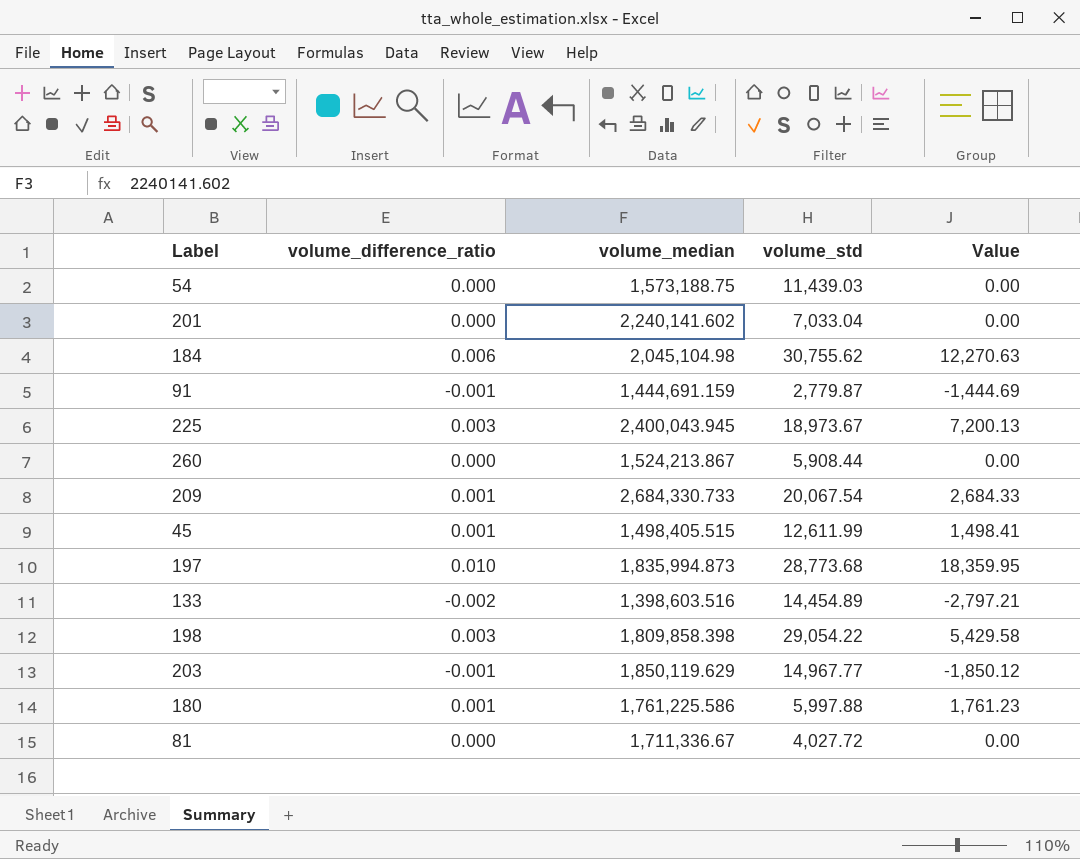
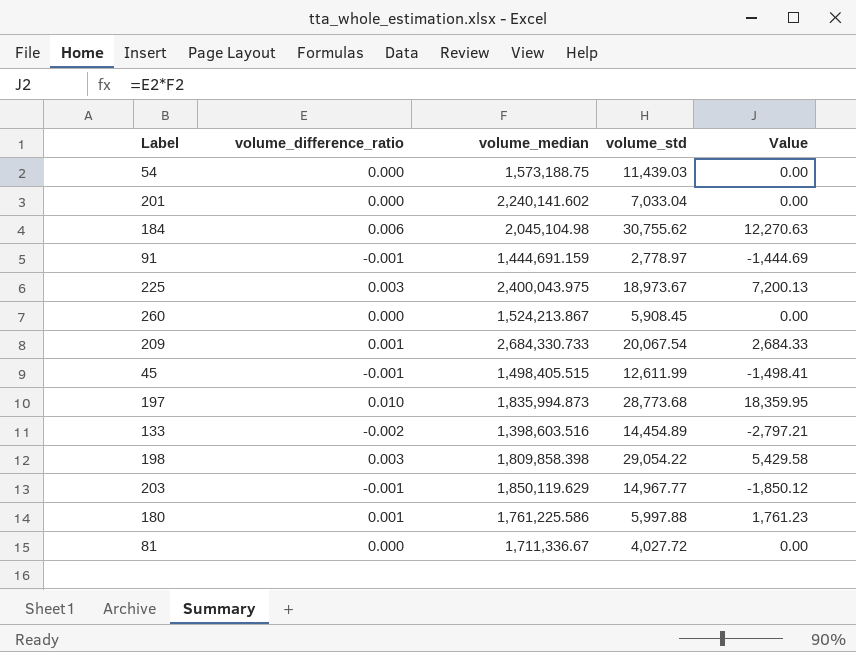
91 | volume_std: 2,779.87 -> 2,778.97
225 | volume_median: 2,400,043.945 -> 2,400,043.975
260 | volume_std: 5,908.44 -> 5,908.45
45 | volume_difference_ratio: 0.001 -> -0.001
45 | Value: 1,498.41 -> -1,498.41

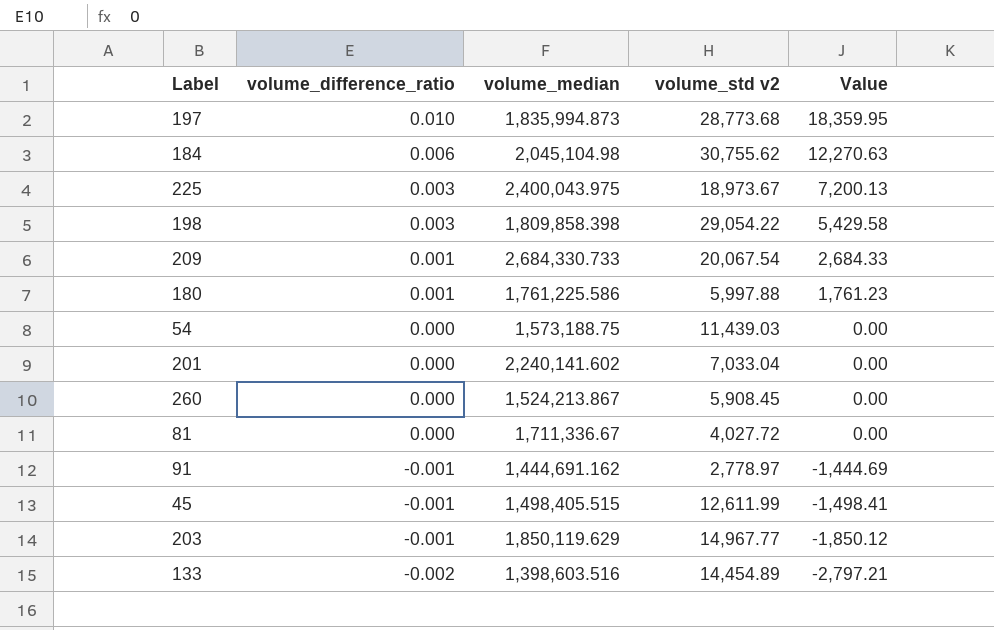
row order: none -> volume_difference_ratio descending
column name: volume_std -> volume_std v2
91 | volume_median: 1,444,691.159 -> 1,444,691.162

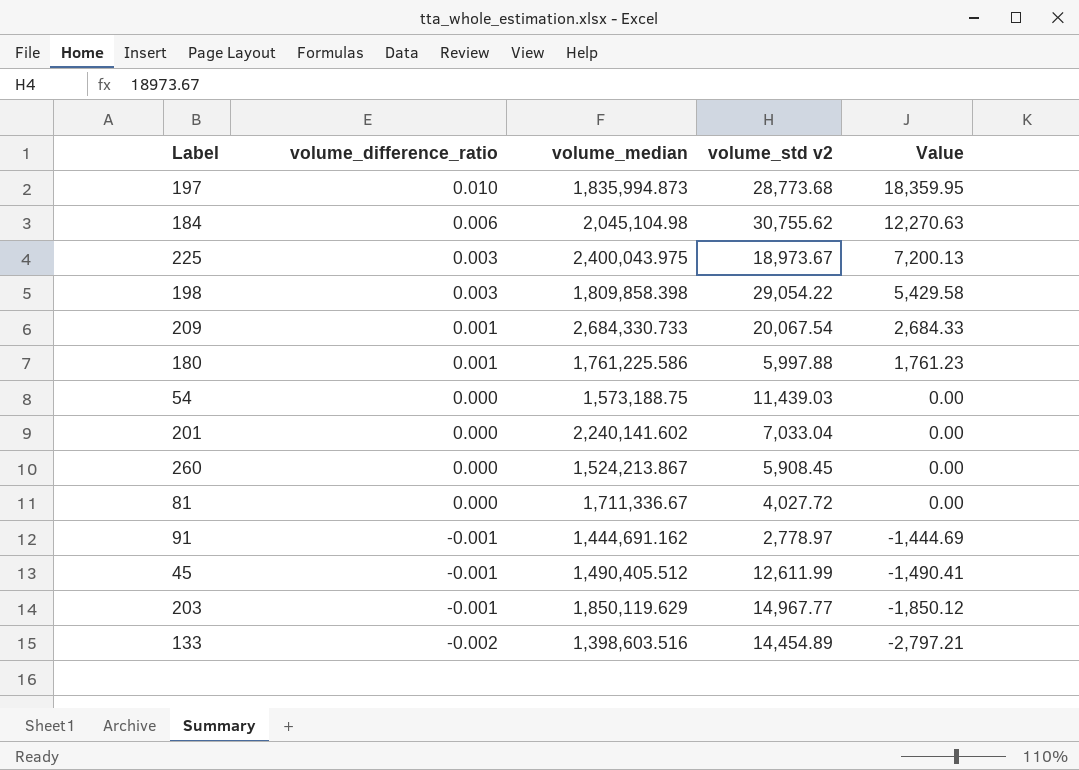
45 | volume_median: 1,498,405.515 -> 1,490,405.512
45 | Value: -1,498.41 -> -1,490.41

